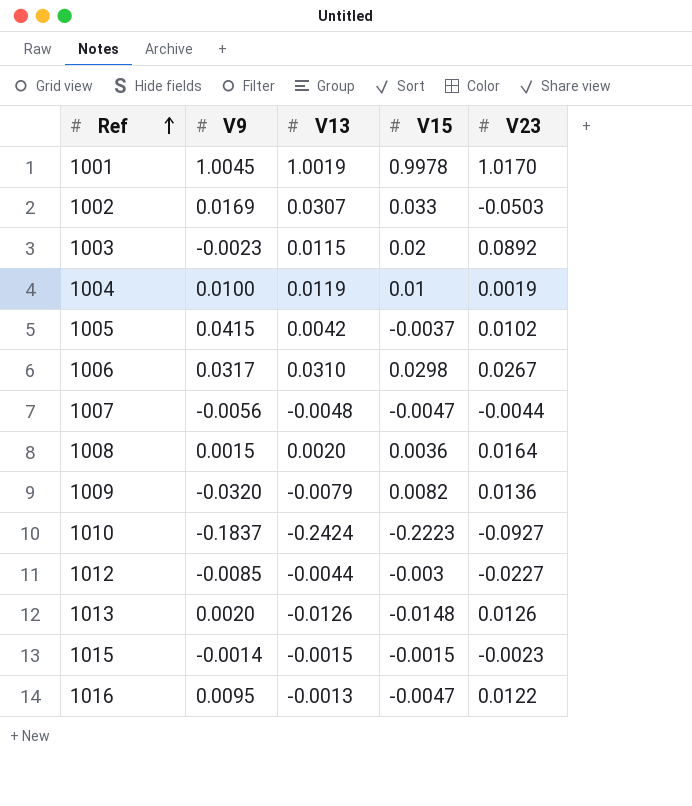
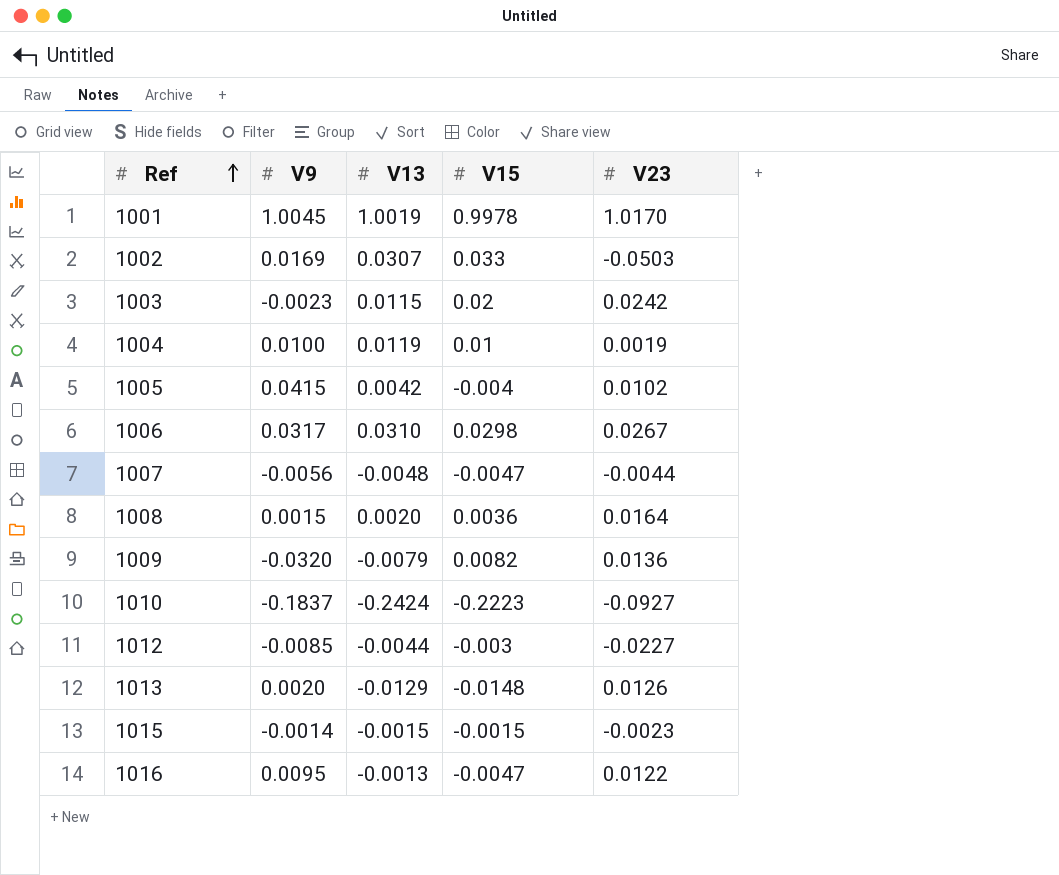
1003 | V23: 0.0892 -> 0.0242
1005 | V15: -0.0037 -> -0.004
1013 | V13: -0.0126 -> -0.0129

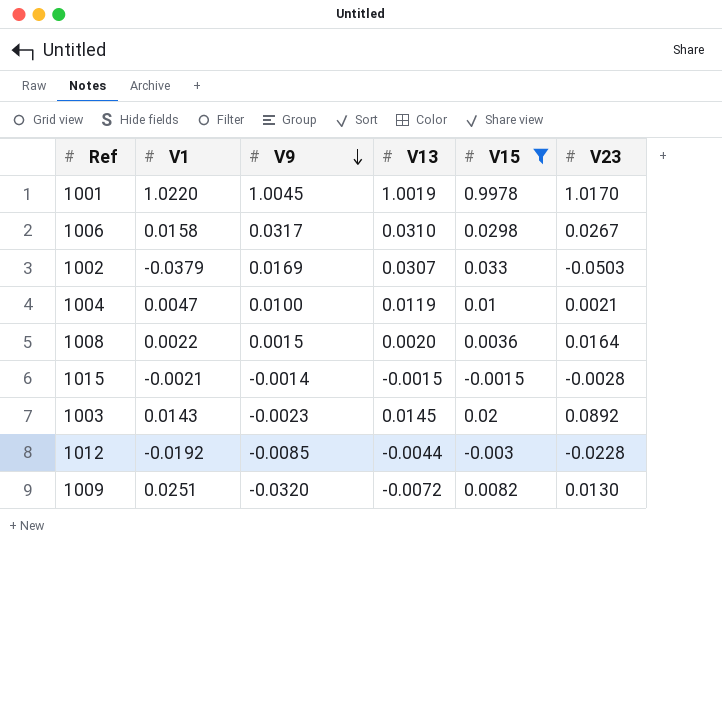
filter: none -> V15 >= -0.003
row order: Ref ascending -> V9 descending
column V1 | position: none -> 2
1004 | V23: 0.0019 -> 0.0021
1015 | V23: -0.0023 -> -0.0028
1003 | V13: 0.0115 -> 0.0145
1003 | V23: 0.0242 -> 0.0892
1012 | V23: -0.0227 -> -0.0228
1009 | V13: -0.0079 -> -0.0072
1009 | V23: 0.0136 -> 0.0130

